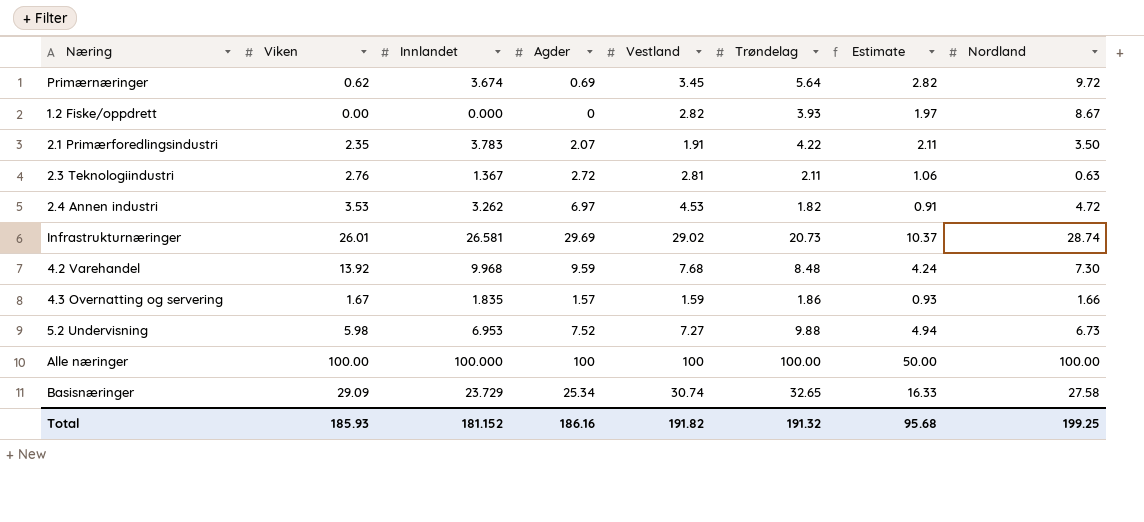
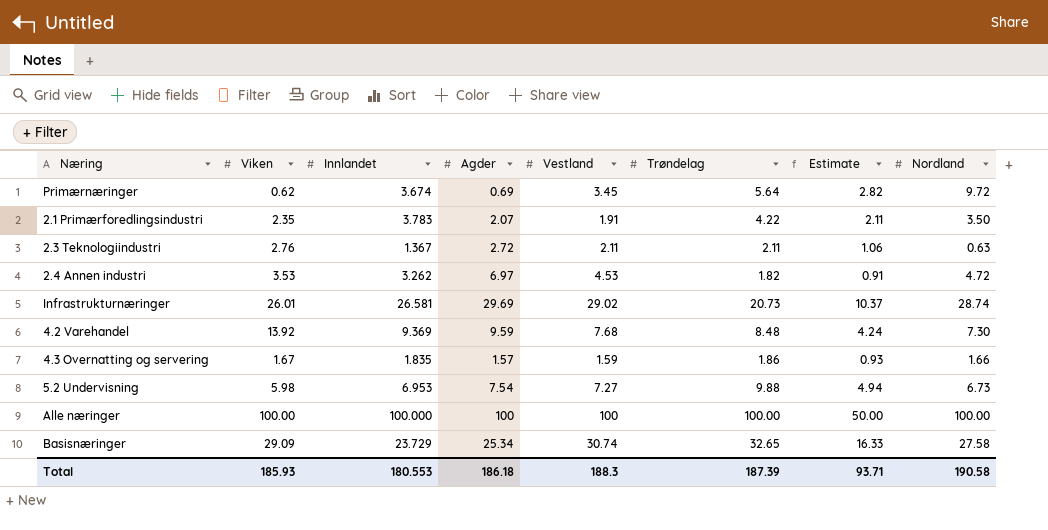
row 1.2 Fiske/oppdrett: 0.00 | 0.000 | 0 | 2.82 | 3.93 | 1.97 | 8.67 -> none
2.3 Teknologiindustri | Vestland: 2.81 -> 2.11
4.2 Varehandel | Innlandet: 9.968 -> 9.369
5.2 Undervisning | Agder: 7.52 -> 7.54
Total | Innlandet: 181.152 -> 180.553
Total | Agder: 186.16 -> 186.18
Total | Vestland: 191.82 -> 188.3
Total | Trøndelag: 191.32 -> 187.39
Total | Estimate: 95.68 -> 93.71
Total | Nordland: 199.25 -> 190.58

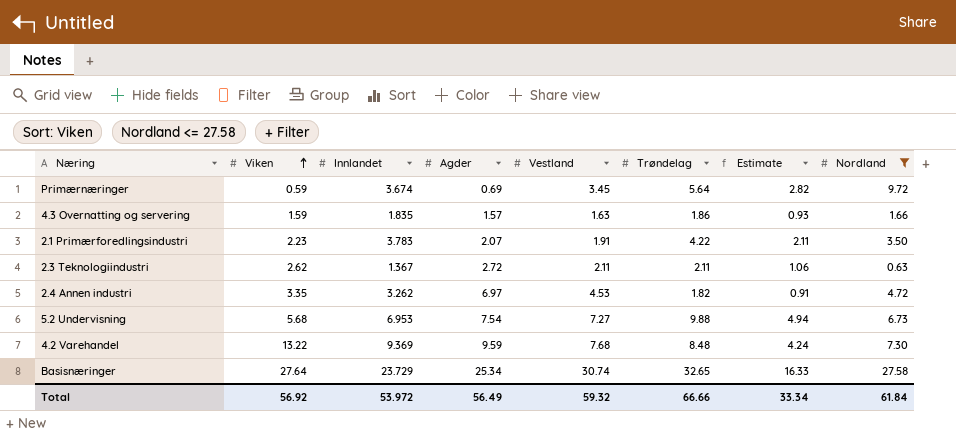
filter: none -> Nordland <= 27.58
row order: none -> Viken ascending
Primærnæringer | Viken: 0.62 -> 0.59
4.3 Overnatting og servering | Viken: 1.67 -> 1.59
4.3 Overnatting og servering | Vestland: 1.59 -> 1.63
2.1 Primærforedlingsindustri | Viken: 2.35 -> 2.23
2.3 Teknologiindustri | Viken: 2.76 -> 2.62
2.4 Annen industri | Viken: 3.53 -> 3.35
5.2 Undervisning | Viken: 5.98 -> 5.68
4.2 Varehandel | Viken: 13.92 -> 13.22
Basisnæringer | Viken: 29.09 -> 27.64
Total | Viken: 185.93 -> 56.92
Total | Innlandet: 180.553 -> 53.972
Total | Agder: 186.18 -> 56.49
Total | Vestland: 188.3 -> 59.32
Total | Trøndelag: 187.39 -> 66.66
Total | Estimate: 93.71 -> 33.34
Total | Nordland: 190.58 -> 61.84

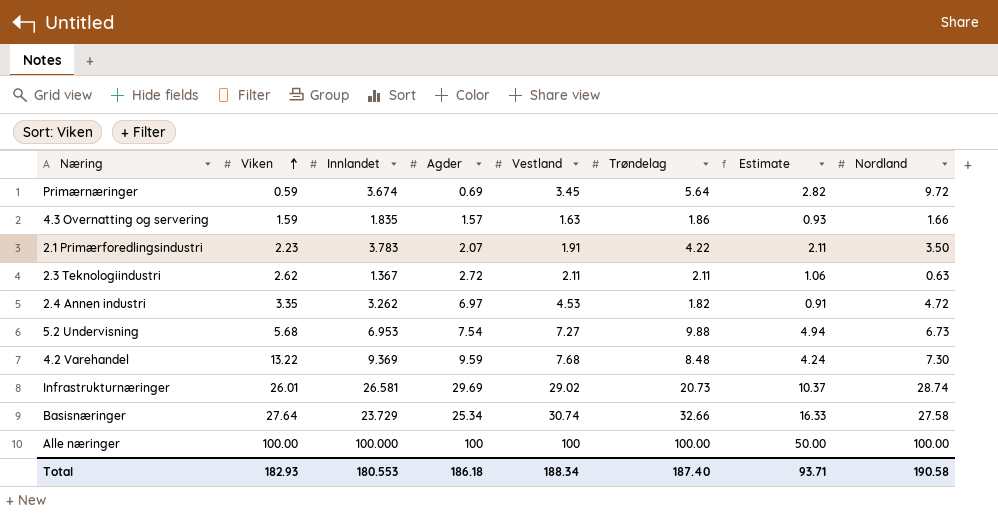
filter: Nordland <= 27.58 -> none
Basisnæringer | Trøndelag: 32.65 -> 32.66
Total | Viken: 56.92 -> 182.93
Total | Innlandet: 53.972 -> 180.553
Total | Agder: 56.49 -> 186.18
Total | Vestland: 59.32 -> 188.34
Total | Trøndelag: 66.66 -> 187.40
Total | Estimate: 33.34 -> 93.71
Total | Nordland: 61.84 -> 190.58

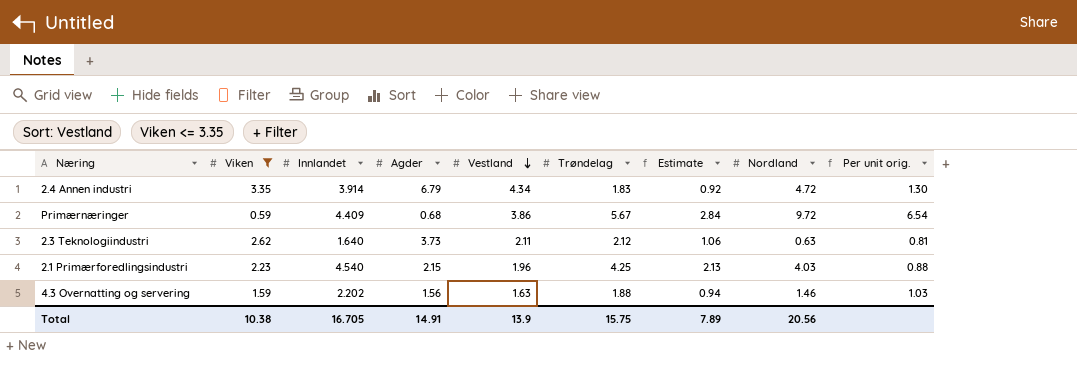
filter: none -> Viken <= 3.35
row order: Viken ascending -> Vestland descending
column Per unit orig. | formula: none -> [Vestland] / [Viken]
2.4 Annen industri | Innlandet: 3.262 -> 3.914
2.4 Annen industri | Agder: 6.97 -> 6.79
2.4 Annen industri | Vestland: 4.53 -> 4.34
2.4 Annen industri | Trøndelag: 1.82 -> 1.83
2.4 Annen industri | Estimate: 0.91 -> 0.92
Primærnæringer | Innlandet: 3.674 -> 4.409
Primærnæringer | Agder: 0.69 -> 0.68
Primærnæringer | Vestland: 3.45 -> 3.86
Primærnæringer | Trøndelag: 5.64 -> 5.67
Primærnæringer | Estimate: 2.82 -> 2.84
2.3 Teknologiindustri | Innlandet: 1.367 -> 1.640
2.3 Teknologiindustri | Agder: 2.72 -> 3.73
2.3 Teknologiindustri | Trøndelag: 2.11 -> 2.12
2.1 Primærforedlingsindustri | Innlandet: 3.783 -> 4.540
2.1 Primærforedlingsindustri | Agder: 2.07 -> 2.15
2.1 Primærforedlingsindustri | Vestland: 1.91 -> 1.96
2.1 Primærforedlingsindustri | Trøndelag: 4.22 -> 4.25
2.1 Primærforedlingsindustri | Estimate: 2.11 -> 2.13
2.1 Primærforedlingsindustri | Nordland: 3.50 -> 4.03
4.3 Overnatting og servering | Innlandet: 1.835 -> 2.202
4.3 Overnatting og servering | Agder: 1.57 -> 1.56
4.3 Overnatting og servering | Trøndelag: 1.86 -> 1.88
4.3 Overnatting og servering | Estimate: 0.93 -> 0.94
4.3 Overnatting og servering | Nordland: 1.66 -> 1.46
Total | Viken: 182.93 -> 10.38
Total | Innlandet: 180.553 -> 16.705
Total | Agder: 186.18 -> 14.91
Total | Vestland: 188.34 -> 13.9
Total | Trøndelag: 187.40 -> 15.75
Total | Estimate: 93.71 -> 7.89
Total | Nordland: 190.58 -> 20.56

